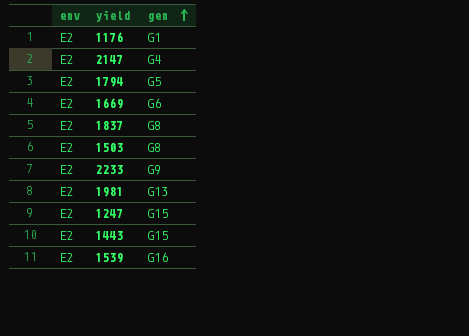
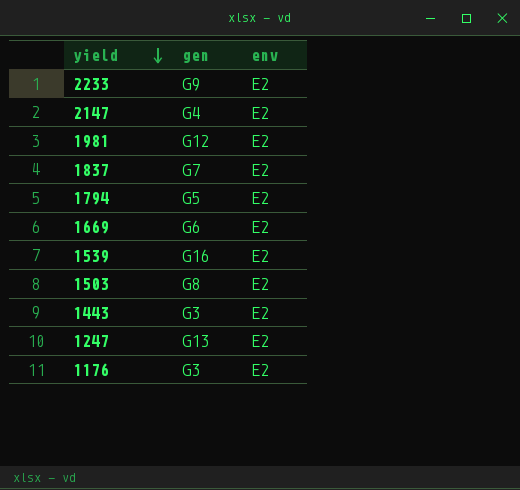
row order: gen ascending -> yield descending
column env | position: 1 -> 3
1981 | gen: G13 -> G12
1837 | gen: G8 -> G7
1443 | gen: G15 -> G3
1247 | gen: G15 -> G13
1176 | gen: G1 -> G3

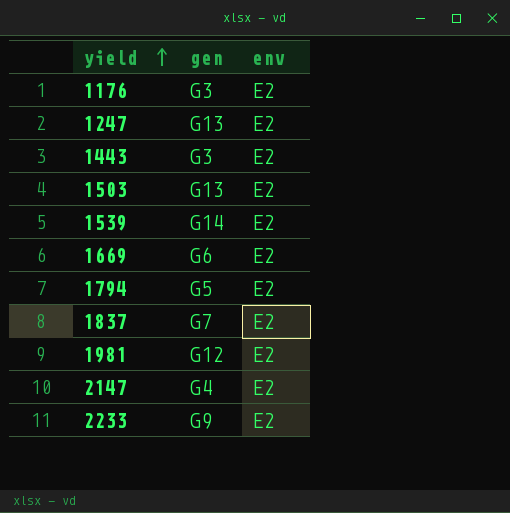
row order: yield descending -> yield ascending
1503 | gen: G8 -> G13
1539 | gen: G16 -> G14

